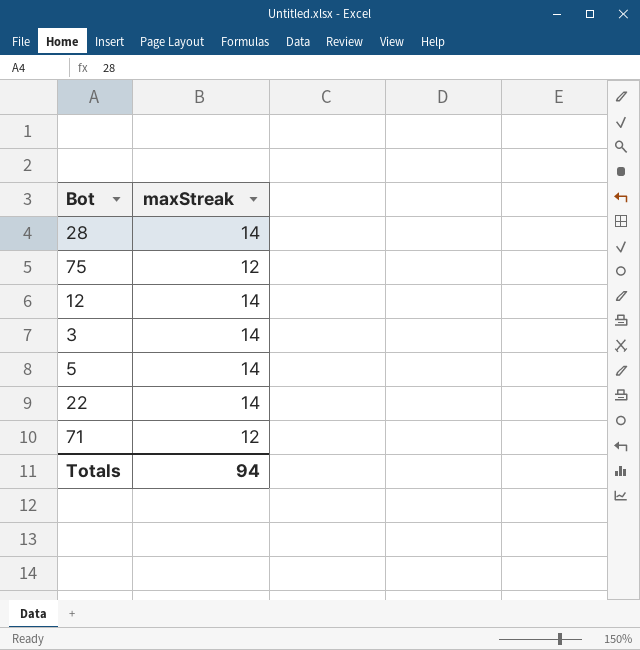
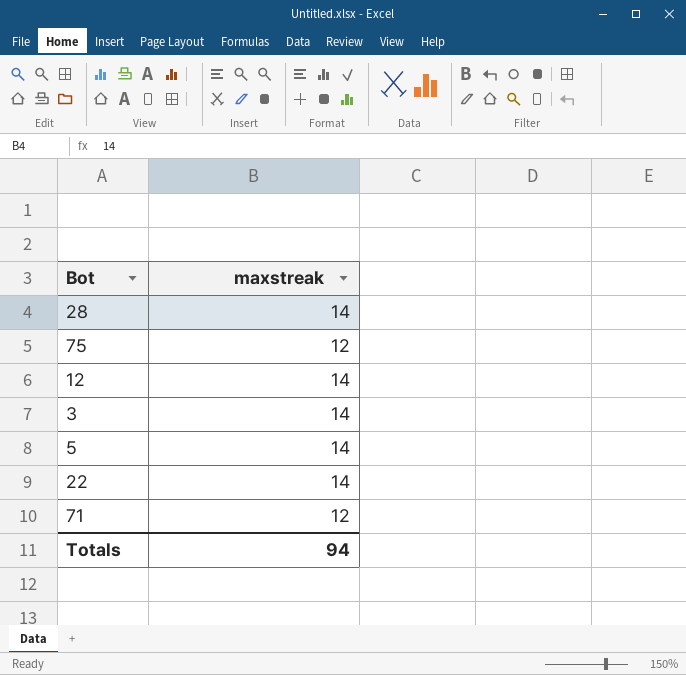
column name: maxStreak -> maxstreak

